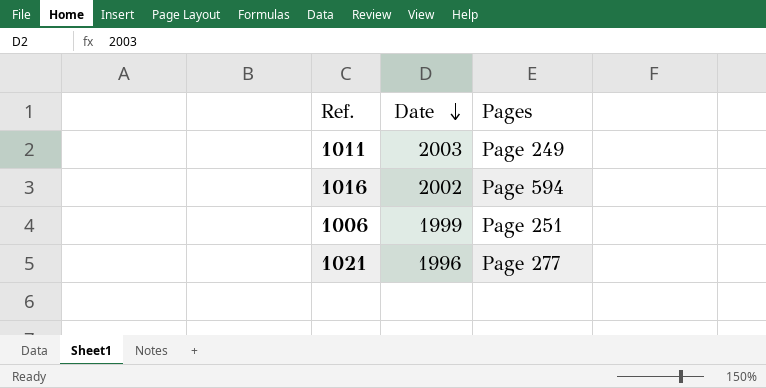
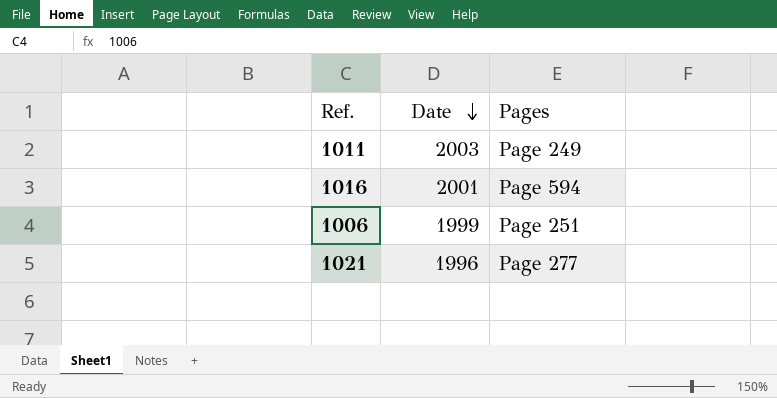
1016 | Date: 2002 -> 2001

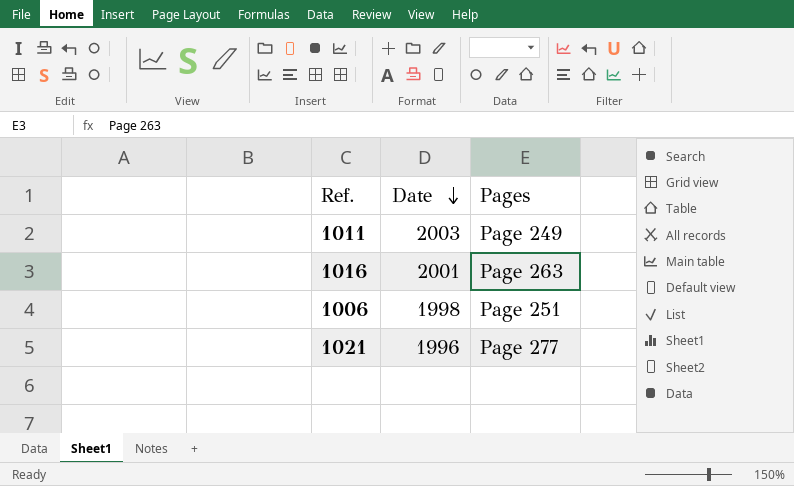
1016 | Pages: Page 594 -> Page 263
1006 | Date: 1999 -> 1998

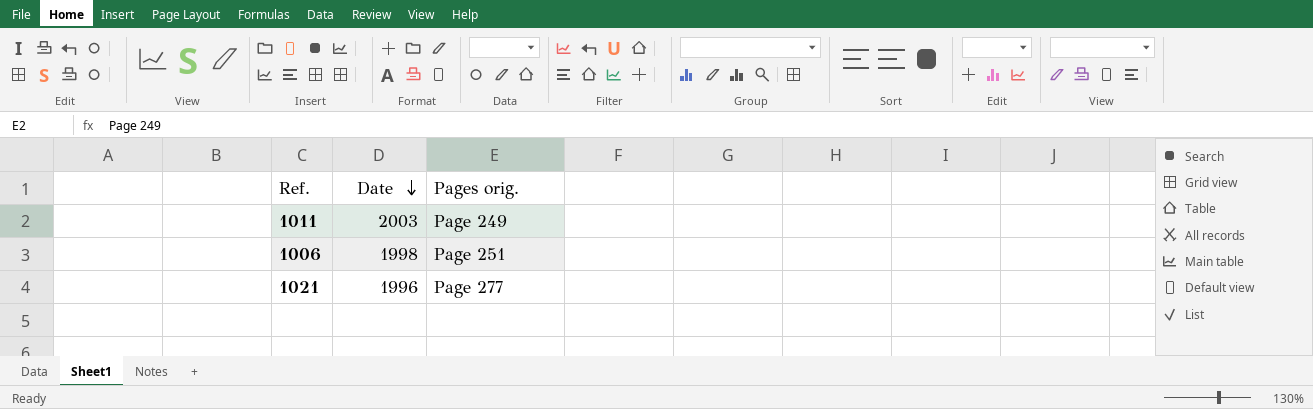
column name: Pages -> Pages orig.
row 1016: 2001 | Page 263 -> none

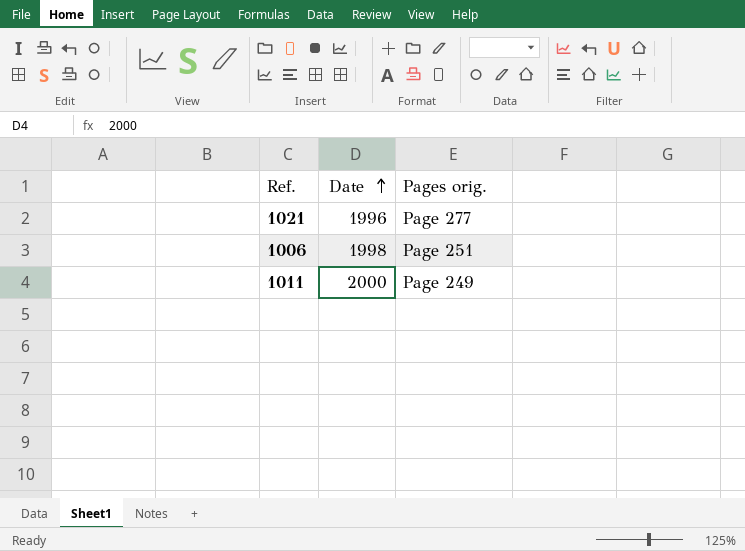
row order: Date descending -> Date ascending
1011 | Date: 2003 -> 2000

